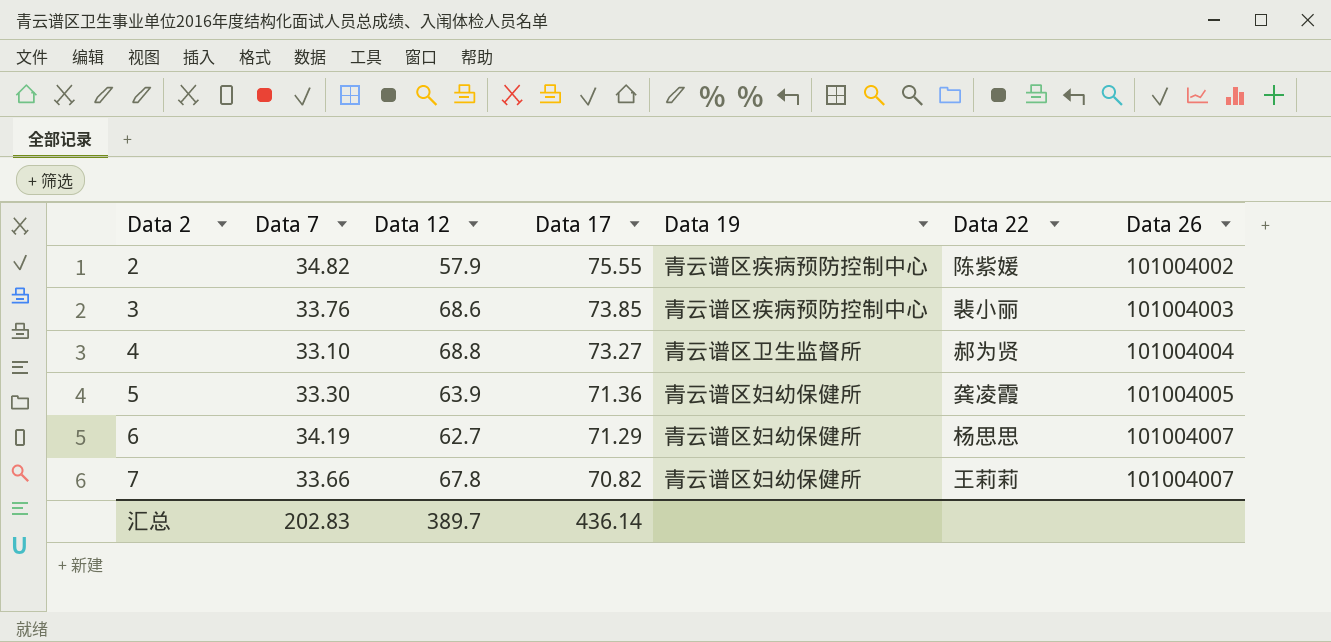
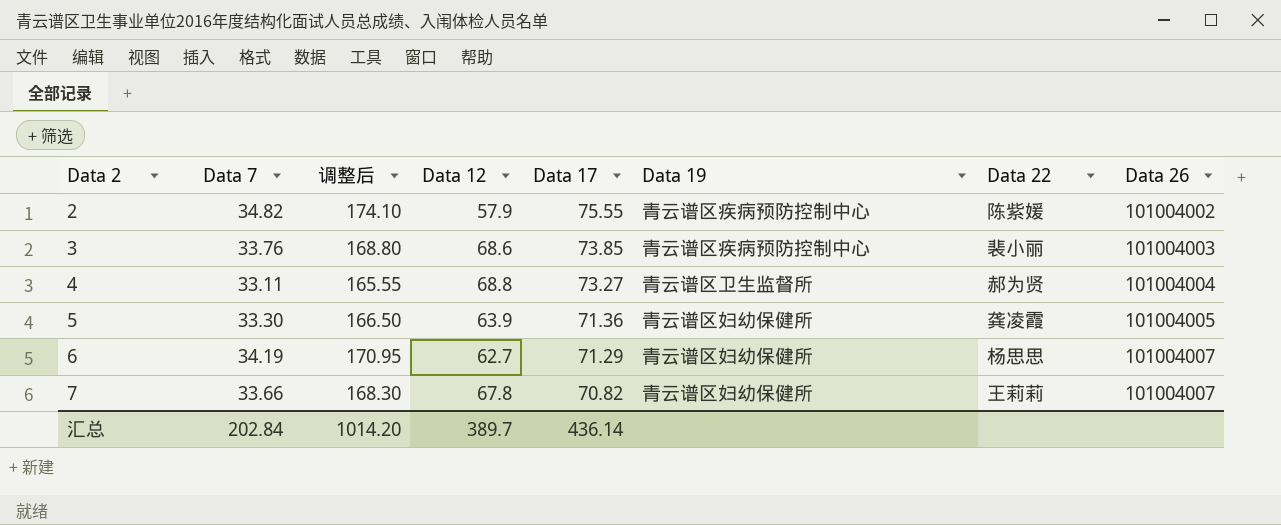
column 调整后 | formula: none -> [Data 7] * 5
4 | Data 7: 33.10 -> 33.11
汇总 | Data 7: 202.83 -> 202.84

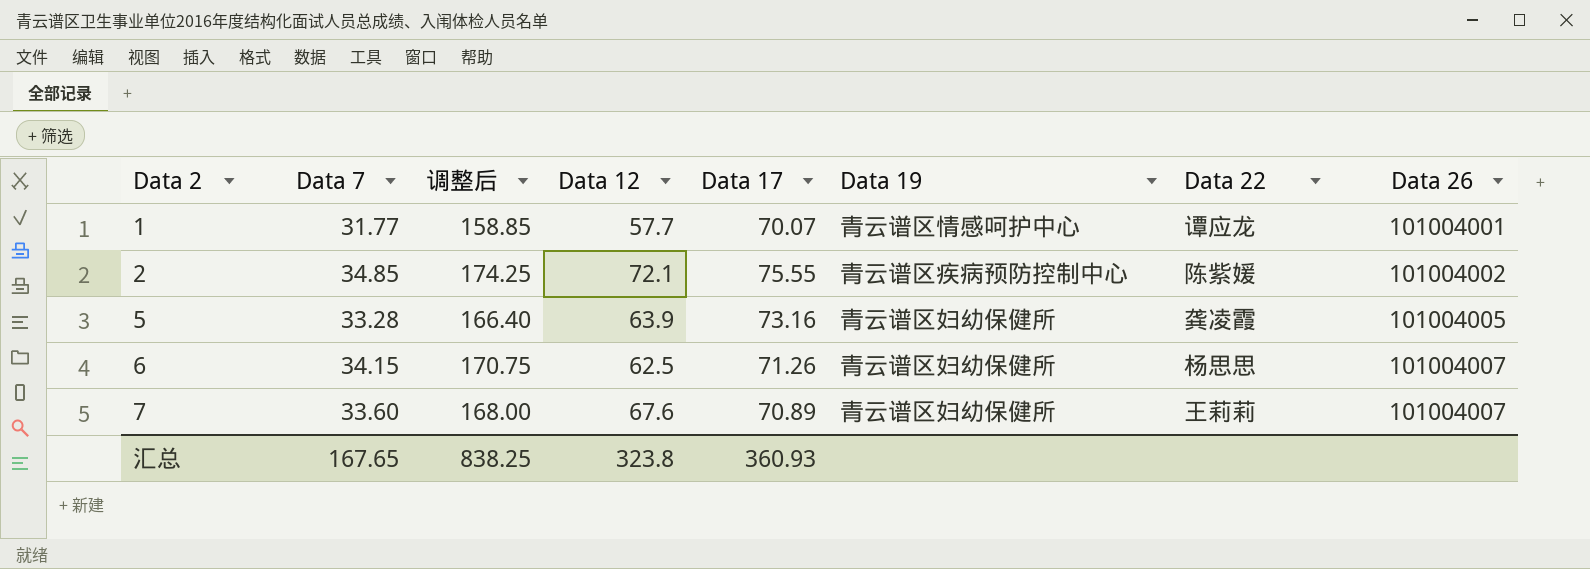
row 3: 33.76 | 168.80 | 68.6 | 73.85 | 青云谱区疾病预防控制中心 | 裴小丽 | 101004003 -> none
row 4: 33.11 | 165.55 | 68.8 | 73.27 | 青云谱区卫生监督所 | 郝为贤 | 101004004 -> none
row 1: none -> 31.77 | 158.85 | 57.7 | 70.07 | 青云谱区情感呵护中心 | 谭应龙 | 101004001
2 | Data 7: 34.82 -> 34.85
2 | 调整后: 174.10 -> 174.25
2 | Data 12: 57.9 -> 72.1
5 | Data 7: 33.30 -> 33.28
5 | 调整后: 166.50 -> 166.40
5 | Data 17: 71.36 -> 73.16
6 | Data 7: 34.19 -> 34.15
6 | 调整后: 170.95 -> 170.75
6 | Data 12: 62.7 -> 62.5
6 | Data 17: 71.29 -> 71.26
7 | Data 7: 33.66 -> 33.60
7 | 调整后: 168.30 -> 168.00
7 | Data 12: 67.8 -> 67.6
7 | Data 17: 70.82 -> 70.89
汇总 | Data 7: 202.84 -> 167.65
汇总 | 调整后: 1014.20 -> 838.25
汇总 | Data 12: 389.7 -> 323.8
汇总 | Data 17: 436.14 -> 360.93

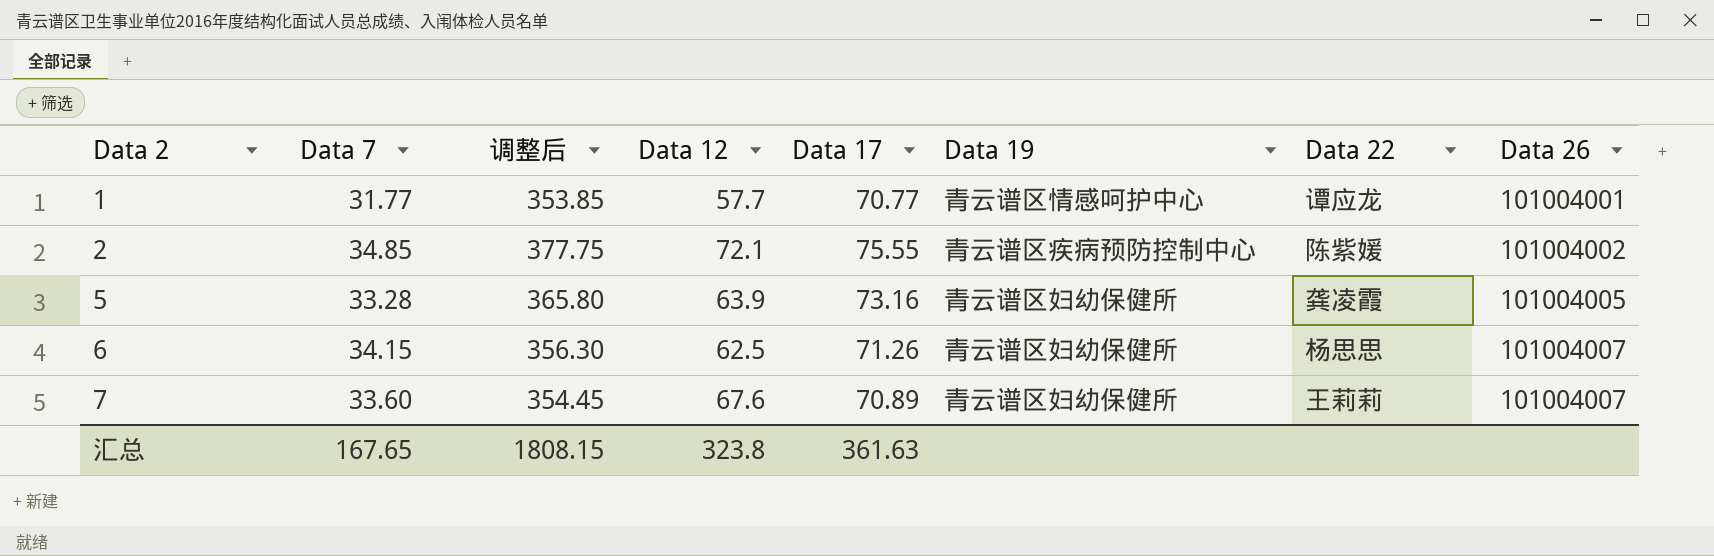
column 调整后 | formula: [Data 7] * 5 -> [Data 17] * 5
1 | Data 17: 70.07 -> 70.77
汇总 | 调整后: 838.25 -> 1808.15
汇总 | Data 17: 360.93 -> 361.63

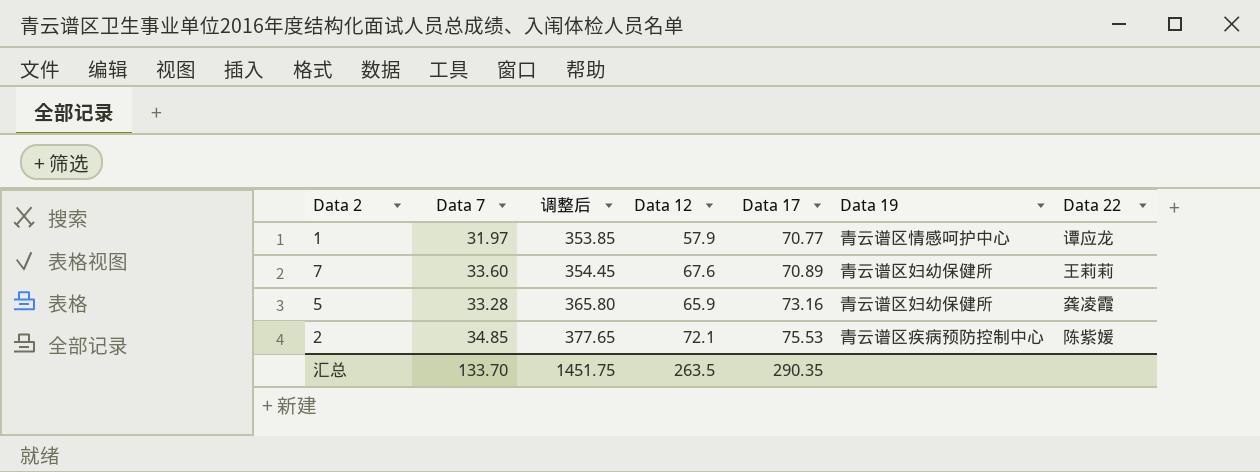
row order: Data 2 ascending -> 调整后 ascending
column Data 26 | position: 8 -> none
row 6: 34.15 | 356.30 | 62.5 | 71.26 | 青云谱区妇幼保健所 | 杨思思 | 101004007 -> none
1 | Data 7: 31.77 -> 31.97
1 | Data 12: 57.7 -> 57.9
5 | Data 12: 63.9 -> 65.9
2 | 调整后: 377.75 -> 377.65
2 | Data 17: 75.55 -> 75.53
汇总 | Data 7: 167.65 -> 133.70
汇总 | 调整后: 1808.15 -> 1451.75
汇总 | Data 12: 323.8 -> 263.5
汇总 | Data 17: 361.63 -> 290.35

